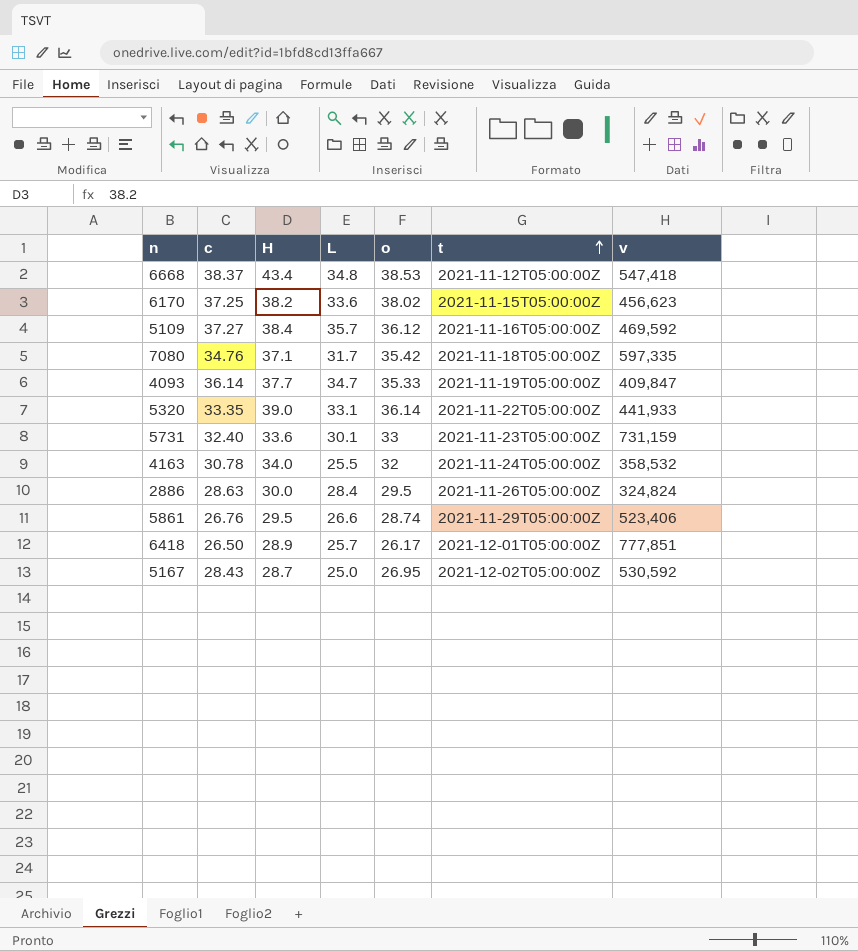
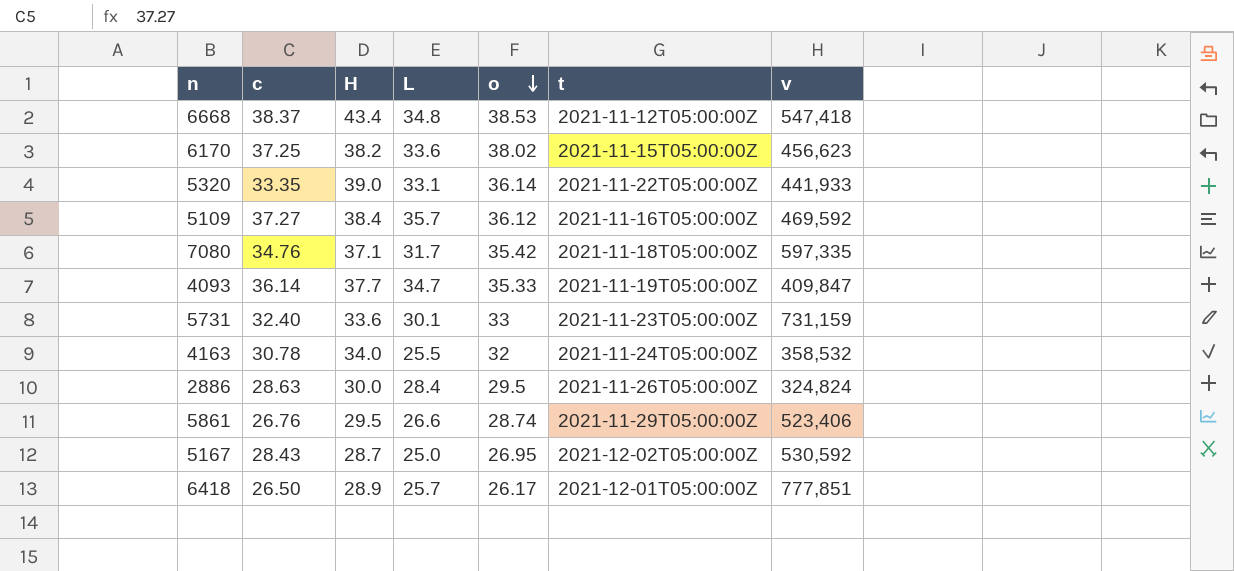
row order: t ascending -> o descending

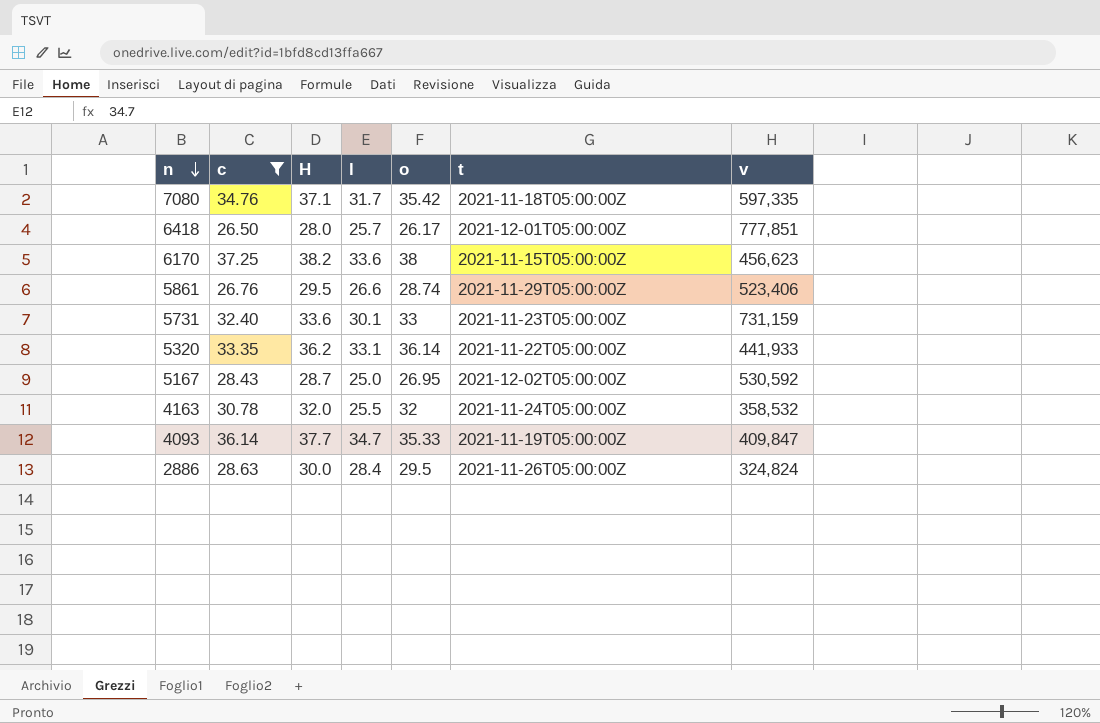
filter: none -> c <= 37.25
row order: o descending -> n descending
column name: L -> l
6418 | H: 28.9 -> 28.0
6170 | o: 38.02 -> 38
5320 | H: 39.0 -> 36.2
4163 | H: 34.0 -> 32.0

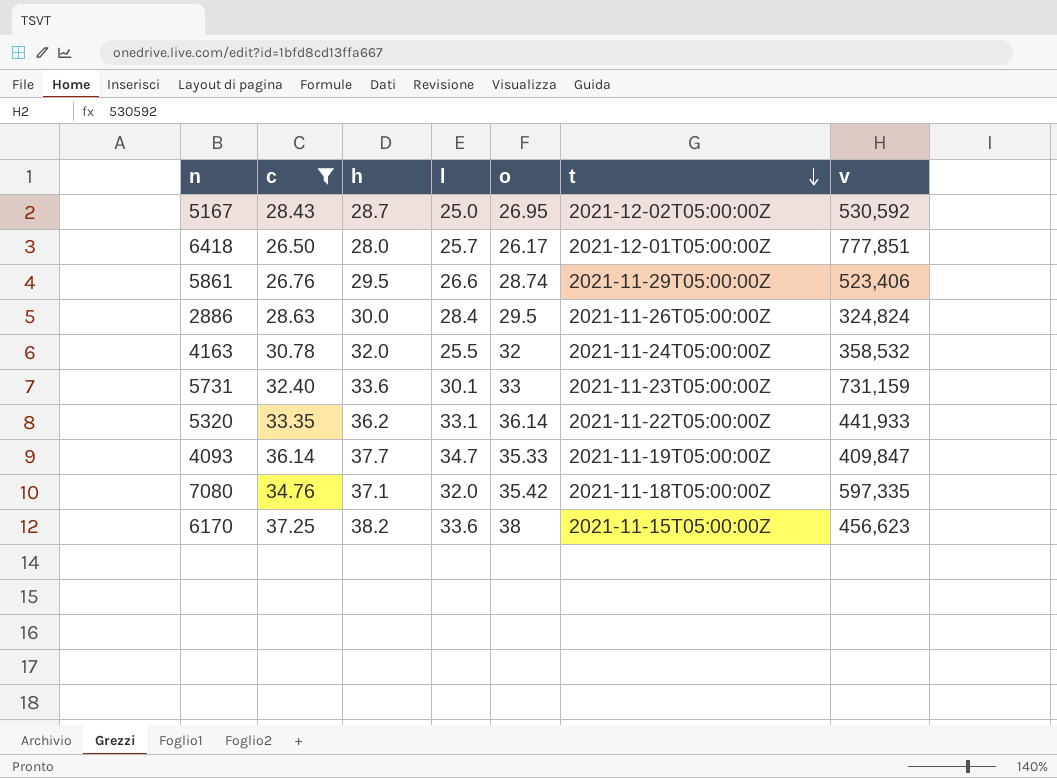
row order: n descending -> t descending
column name: H -> h
7080 | l: 31.7 -> 32.0

